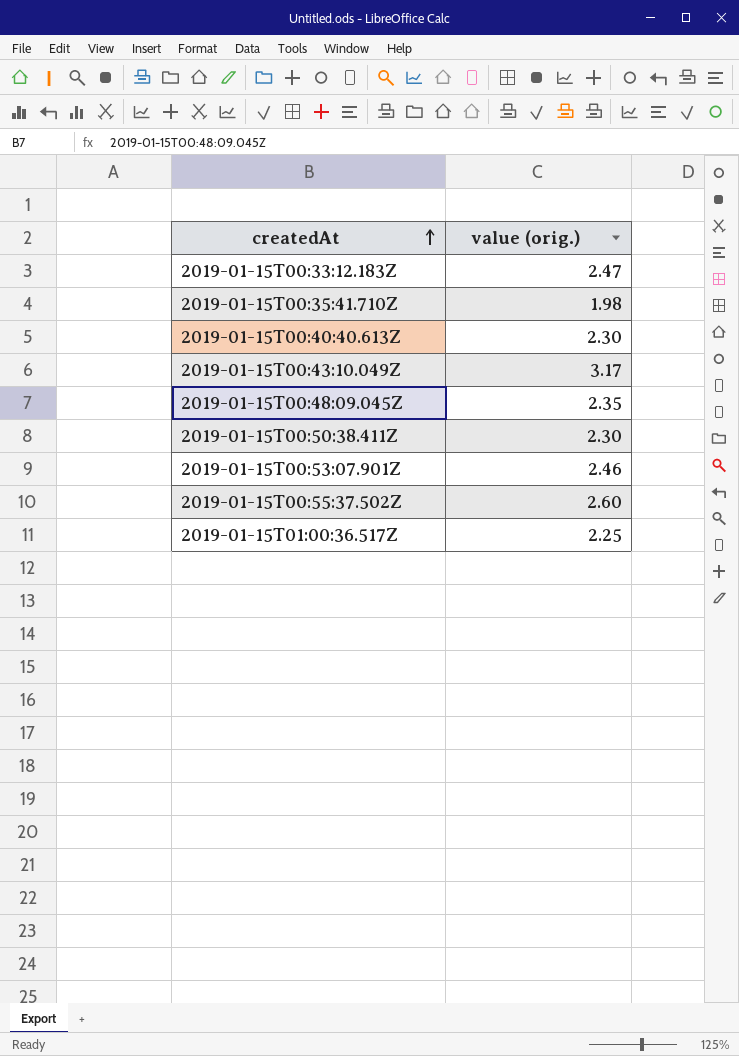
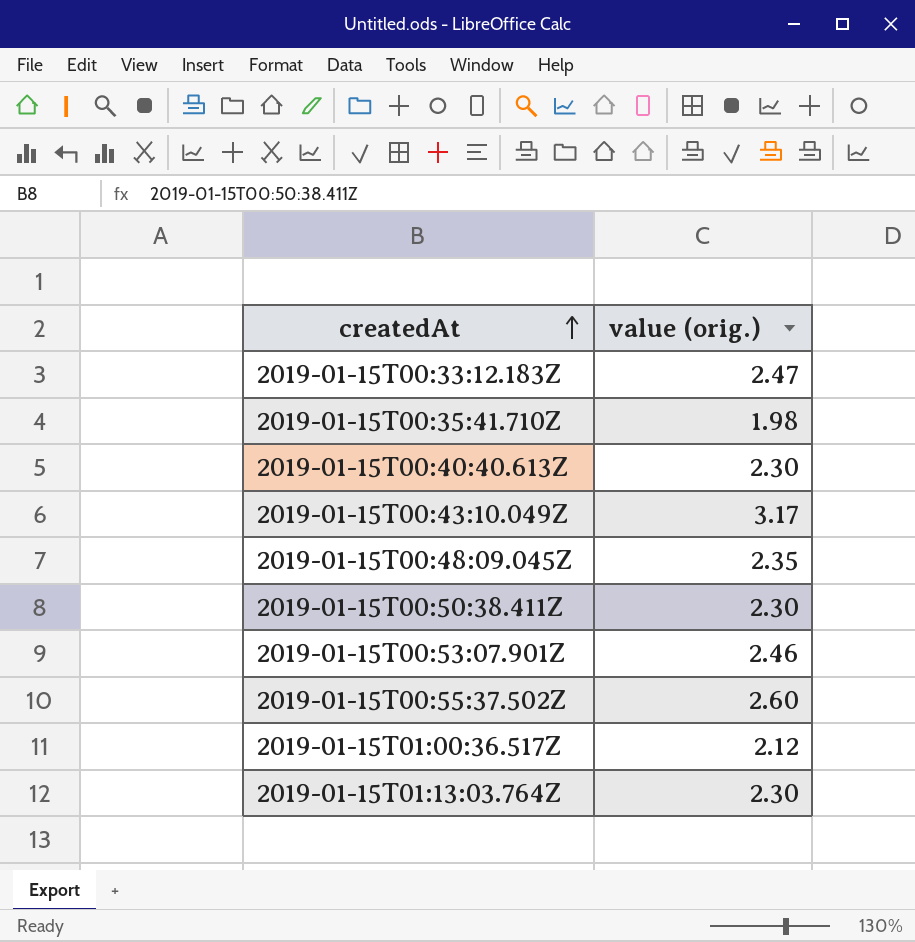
2019-01-15T01:00:36.517Z | value (orig.): 2.25 -> 2.12
row 2019-01-15T01:13:03.764Z: none -> 2.30

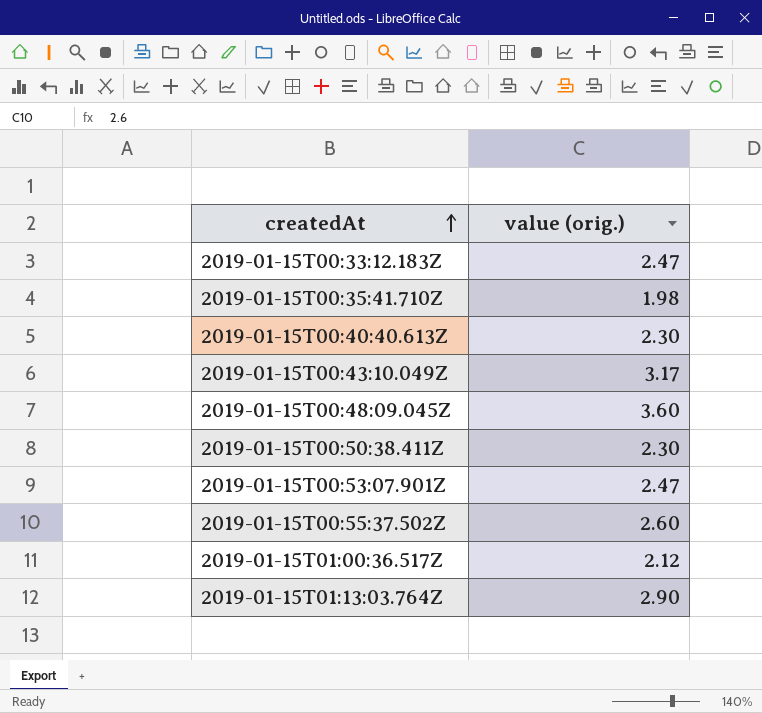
2019-01-15T00:48:09.045Z | value (orig.): 2.35 -> 3.60
2019-01-15T00:53:07.901Z | value (orig.): 2.46 -> 2.47
2019-01-15T01:13:03.764Z | value (orig.): 2.30 -> 2.90

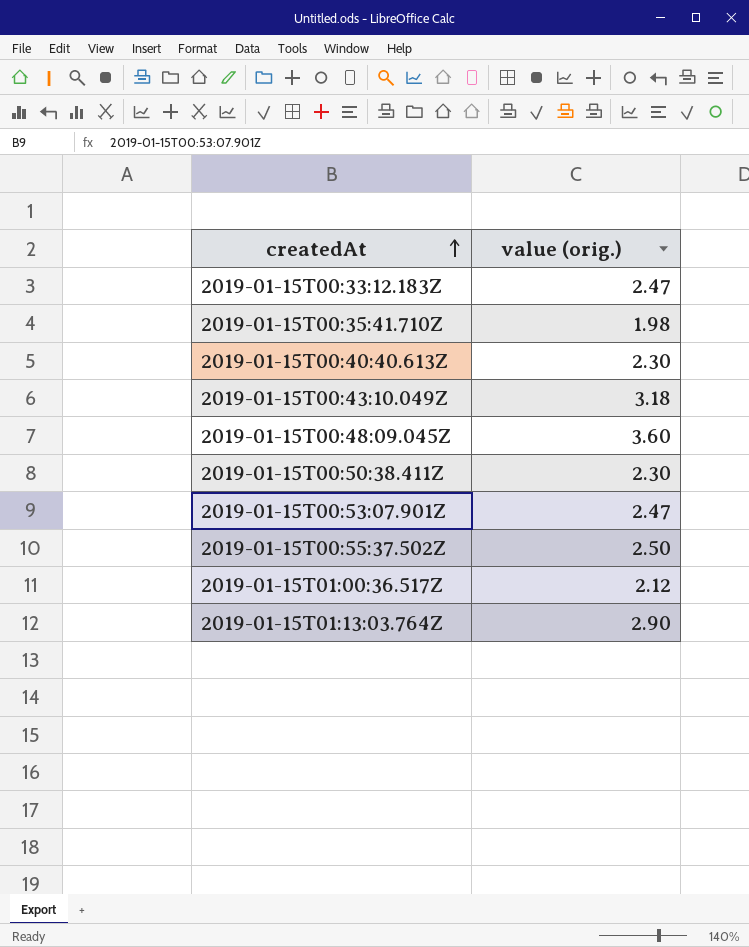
2019-01-15T00:43:10.049Z | value (orig.): 3.17 -> 3.18
2019-01-15T00:55:37.502Z | value (orig.): 2.60 -> 2.50

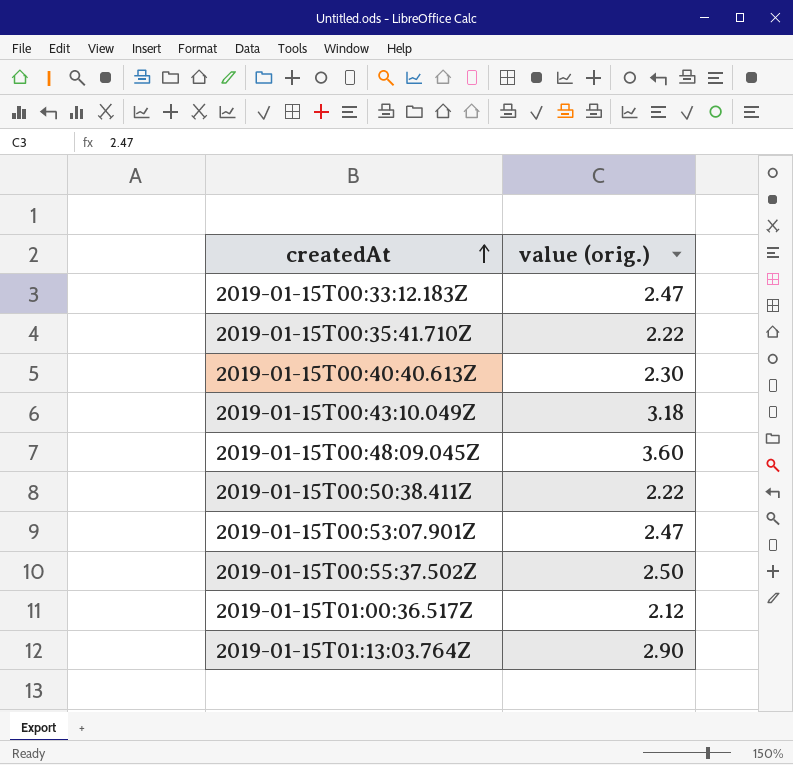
2019-01-15T00:35:41.710Z | value (orig.): 1.98 -> 2.22
2019-01-15T00:50:38.411Z | value (orig.): 2.30 -> 2.22

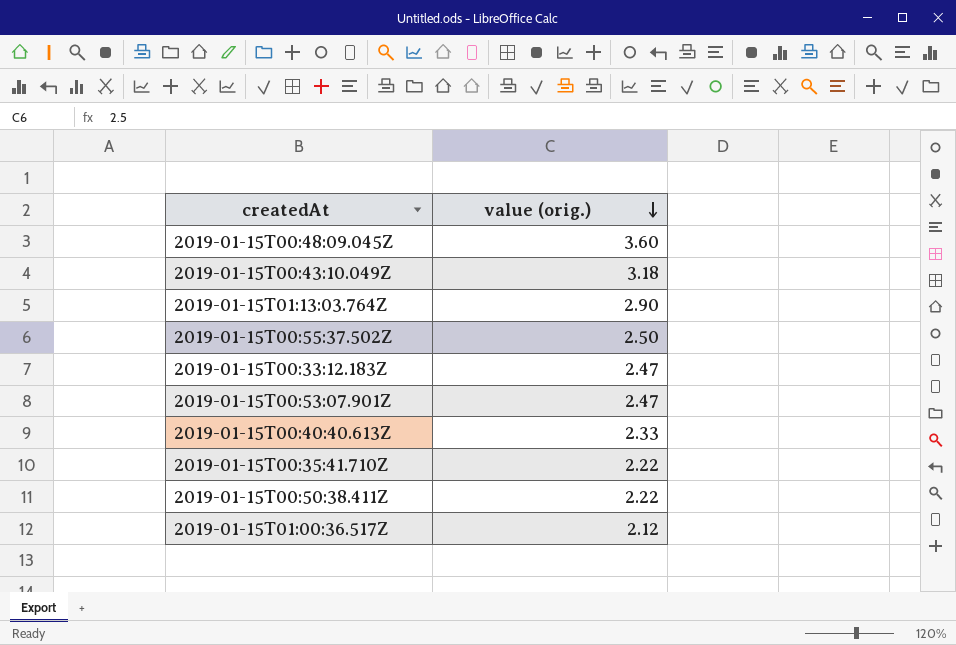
row order: createdAt ascending -> value (orig.) descending
2019-01-15T00:40:40.613Z | value (orig.): 2.30 -> 2.33

